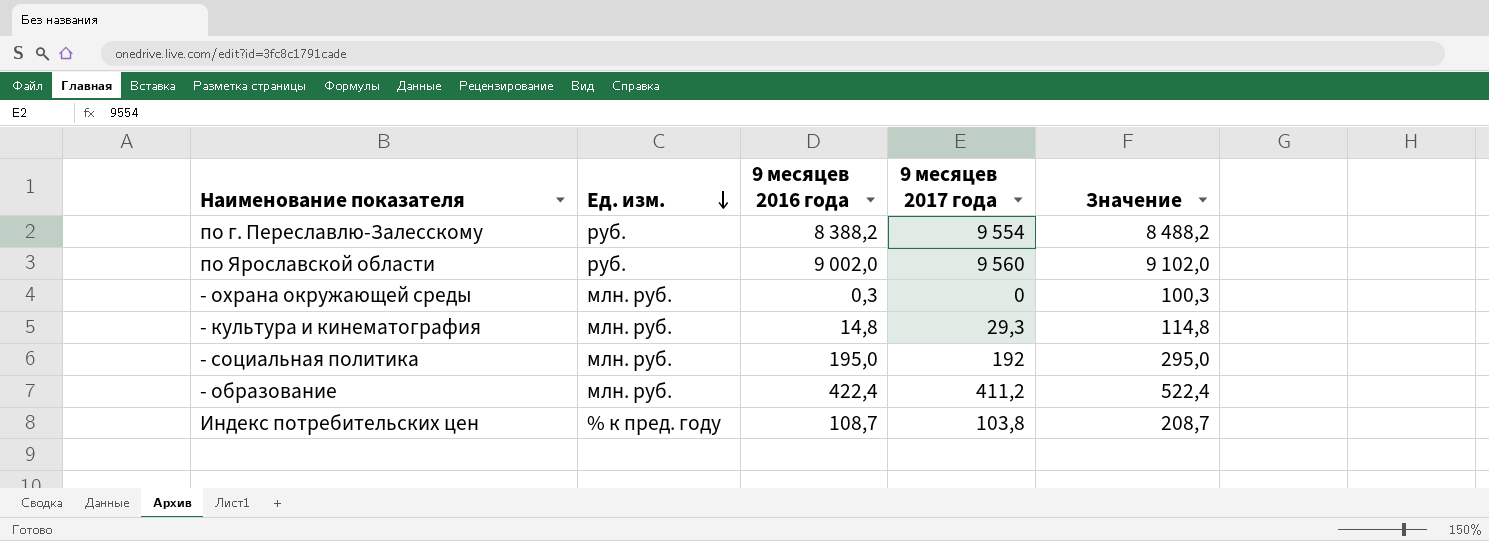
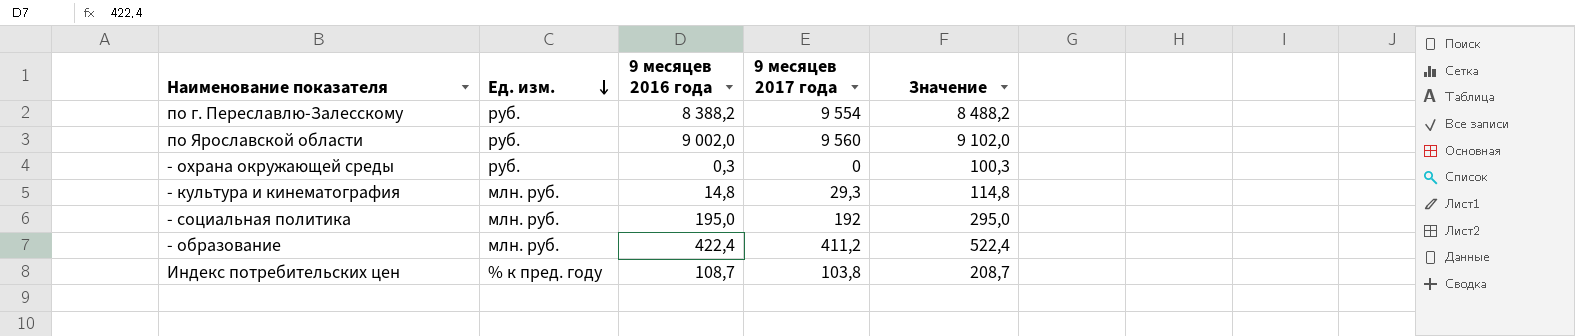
- охрана окружающей среды | Ед. изм.: млн. руб. -> руб.

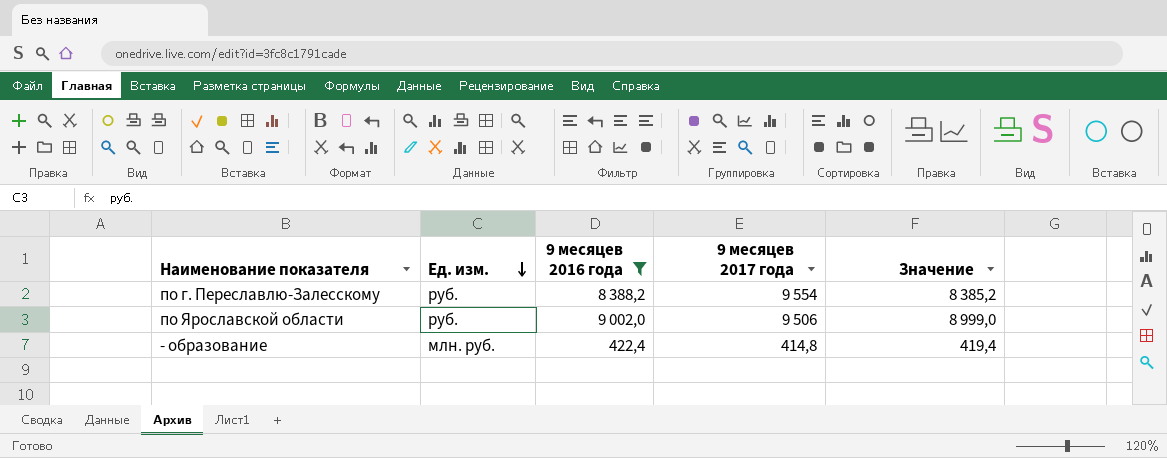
filter: none -> 9 месяцев 2016 года >= 422,4
column Значение | formula: [9 месяцев 2016 года] + 100 -> [9 месяцев 2016 года] - 3
по Ярославской области | 9 месяцев 2017 года: 9 560 -> 9 506
- образование | 9 месяцев 2017 года: 411,2 -> 414,8

